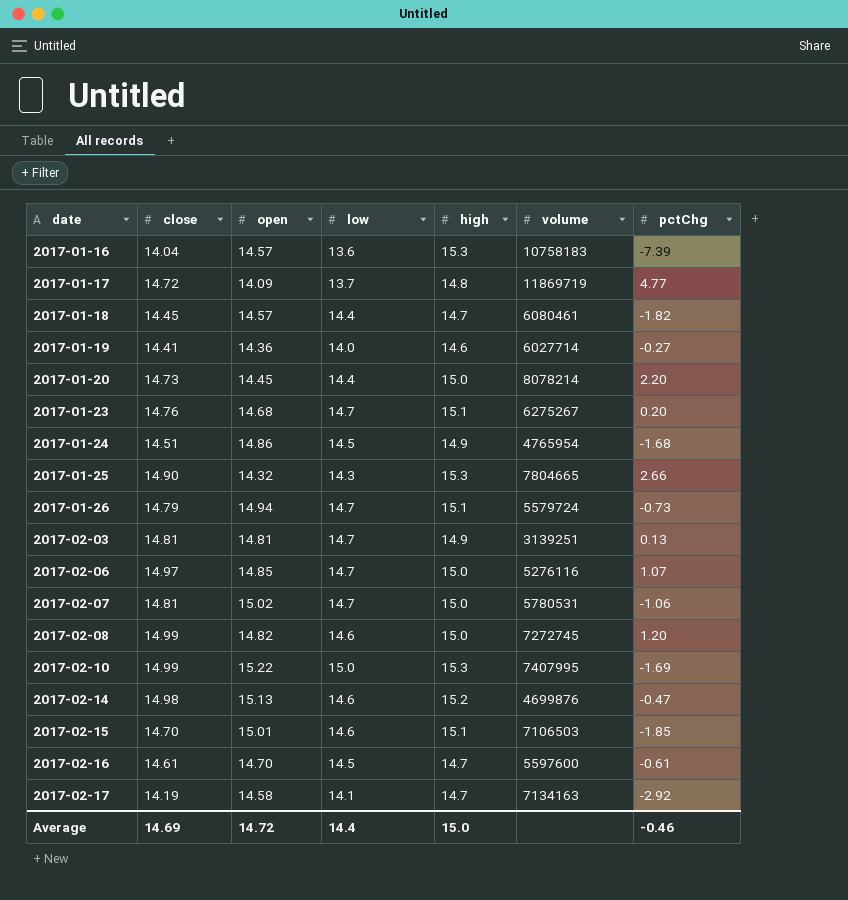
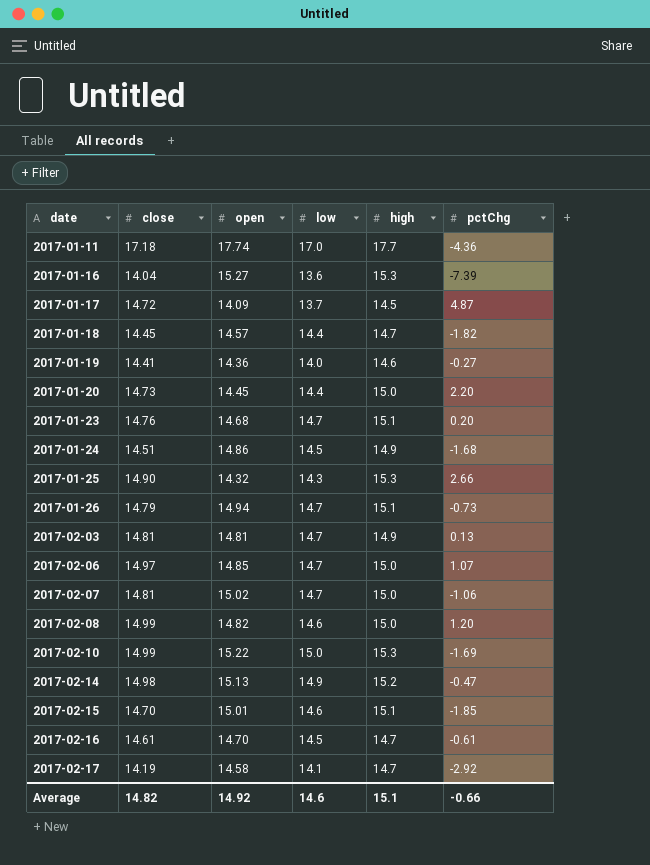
column volume | position: 6 -> none
row 2017-01-11: none -> 17.18 | 17.74 | 17.0 | 17.7 | -4.36
2017-01-16 | open: 14.57 -> 15.27
2017-01-17 | high: 14.8 -> 14.5
2017-01-17 | pctChg: 4.77 -> 4.87
2017-02-14 | low: 14.6 -> 14.9
Average | close: 14.69 -> 14.82
Average | open: 14.72 -> 14.92
Average | low: 14.4 -> 14.6
Average | high: 15.0 -> 15.1
Average | pctChg: -0.46 -> -0.66

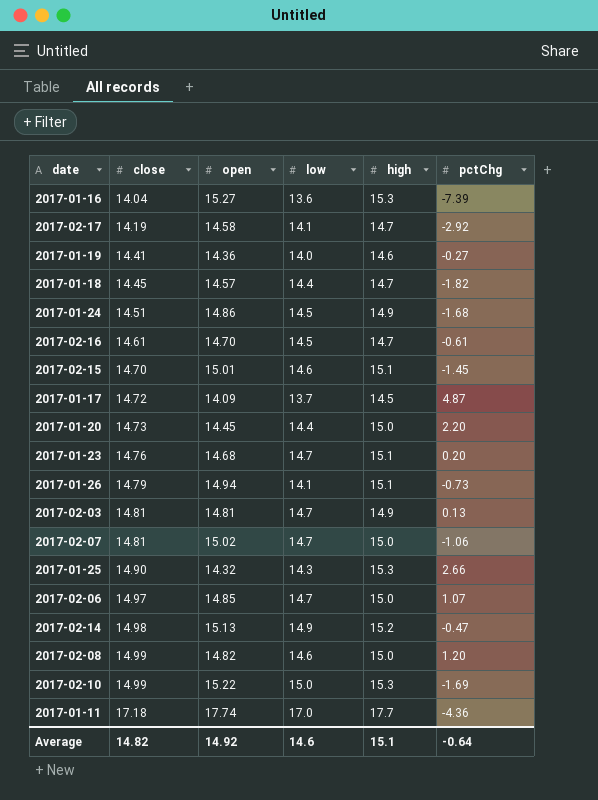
row order: date ascending -> close ascending
2017-02-15 | pctChg: -1.85 -> -1.45
2017-01-26 | low: 14.7 -> 14.1
Average | pctChg: -0.66 -> -0.64

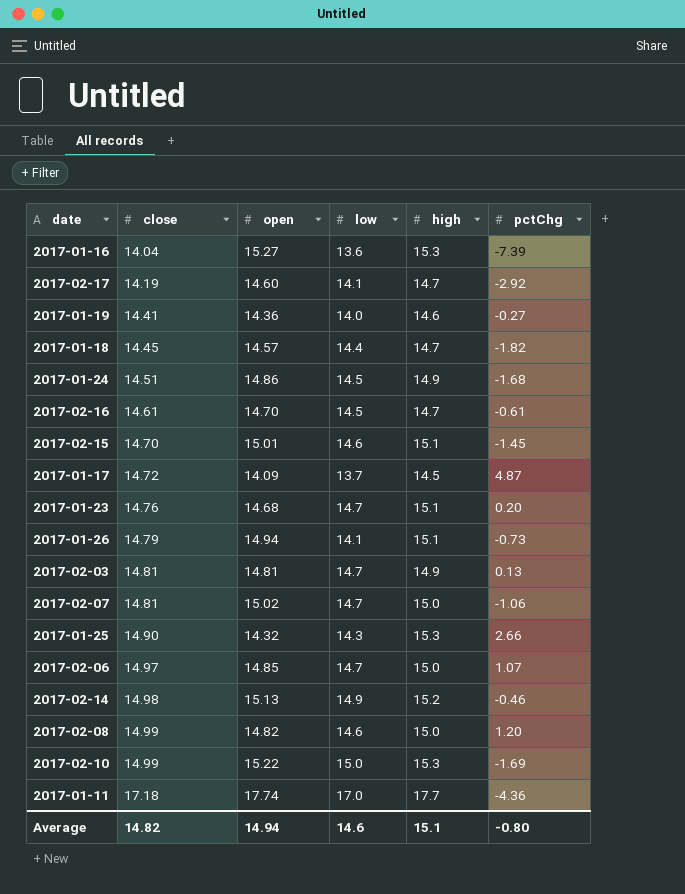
row 2017-01-20: 14.73 | 14.45 | 14.4 | 15.0 | 2.20 -> none
2017-02-17 | open: 14.58 -> 14.60
2017-02-14 | pctChg: -0.47 -> -0.46
Average | open: 14.92 -> 14.94
Average | pctChg: -0.64 -> -0.80

